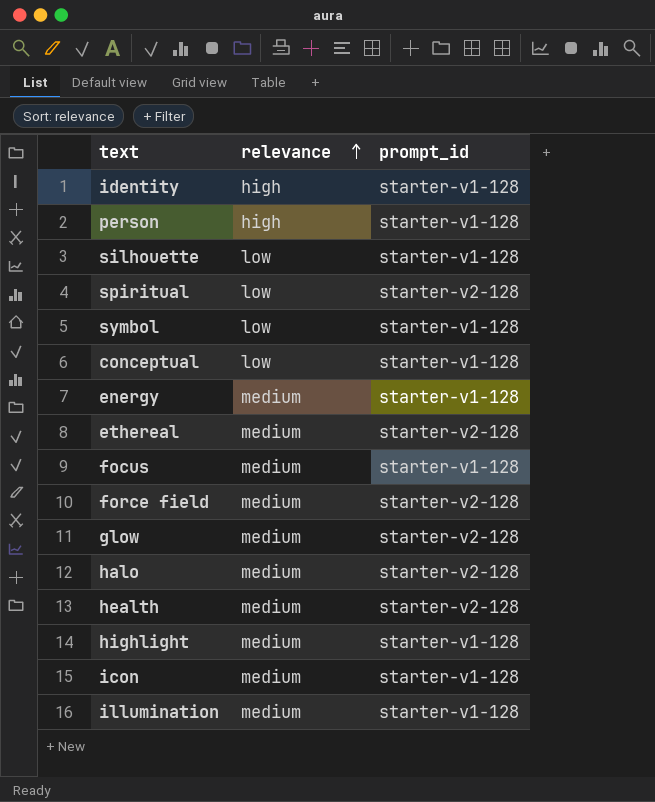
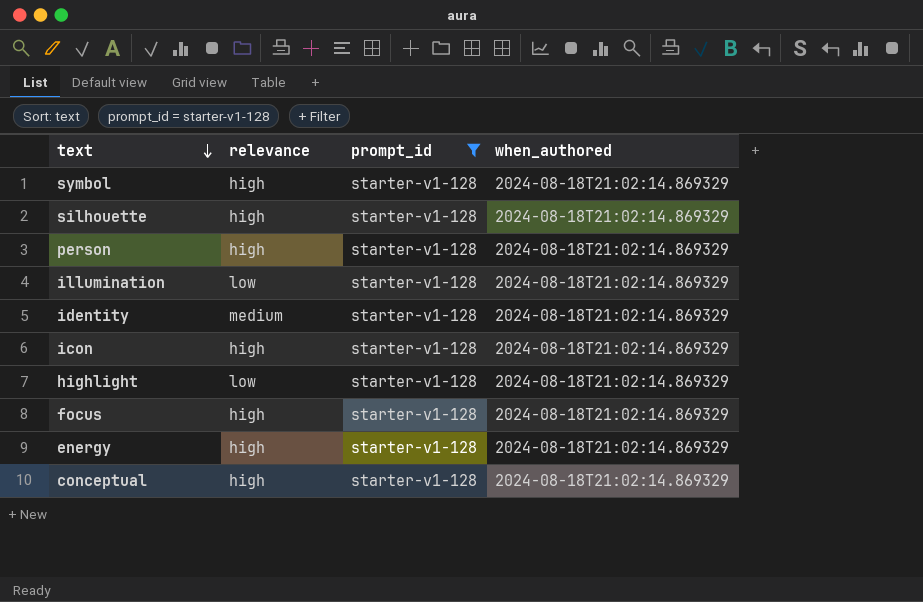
filter: none -> prompt_id = starter-v1-128
row order: relevance ascending -> text descending
column when_authored | position: none -> 4
symbol | relevance: low -> high
silhouette | relevance: low -> high
illumination | relevance: medium -> low
identity | relevance: high -> medium
icon | relevance: medium -> high
highlight | relevance: medium -> low
focus | relevance: medium -> high
energy | relevance: medium -> high
conceptual | relevance: low -> high

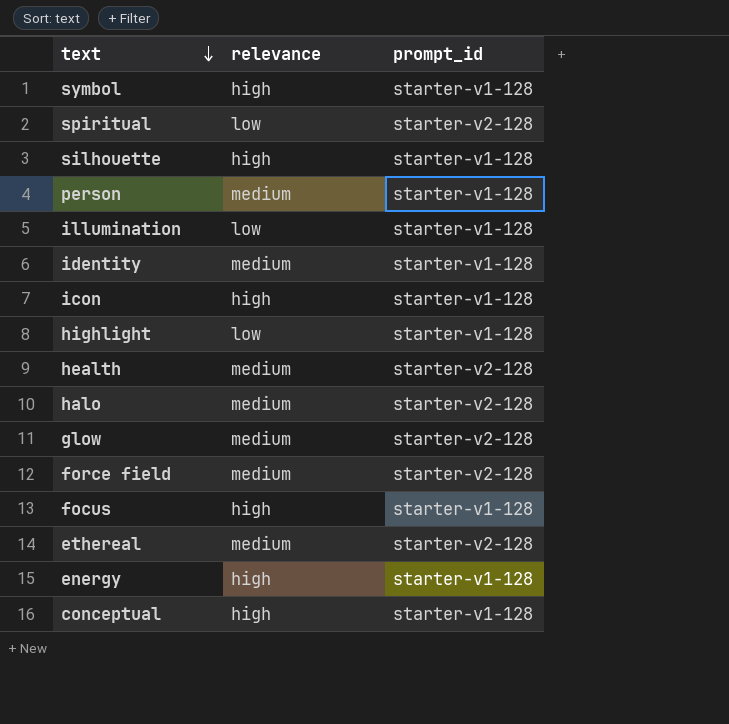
filter: prompt_id = starter-v1-128 -> none
column when_authored | position: 4 -> none
person | relevance: high -> medium

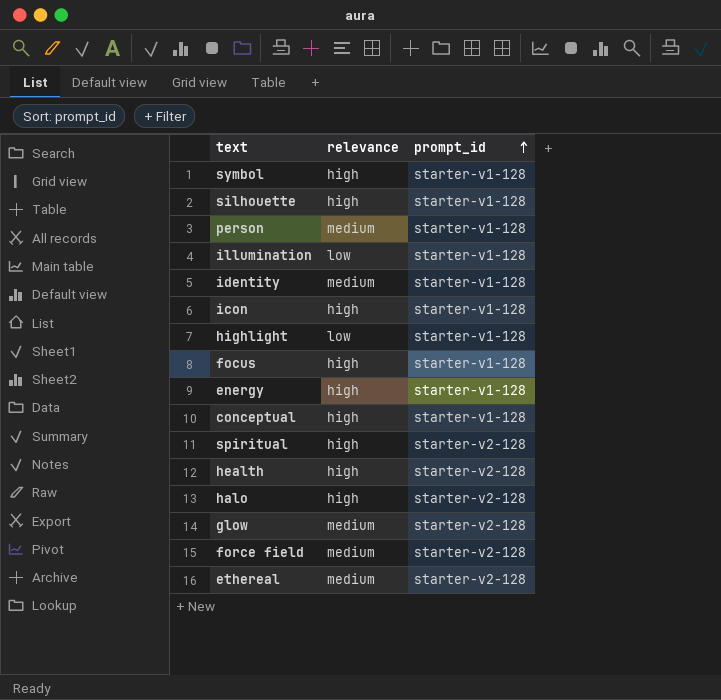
row order: text descending -> prompt_id ascending
spiritual | relevance: low -> high
health | relevance: medium -> high
halo | relevance: medium -> high

